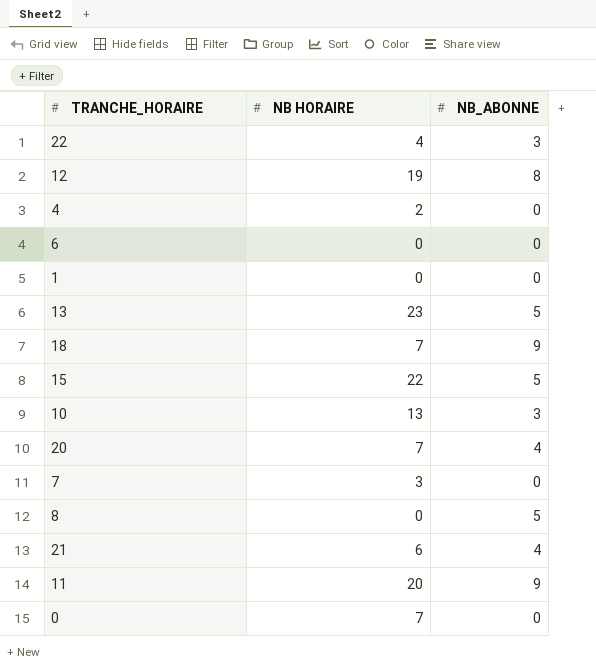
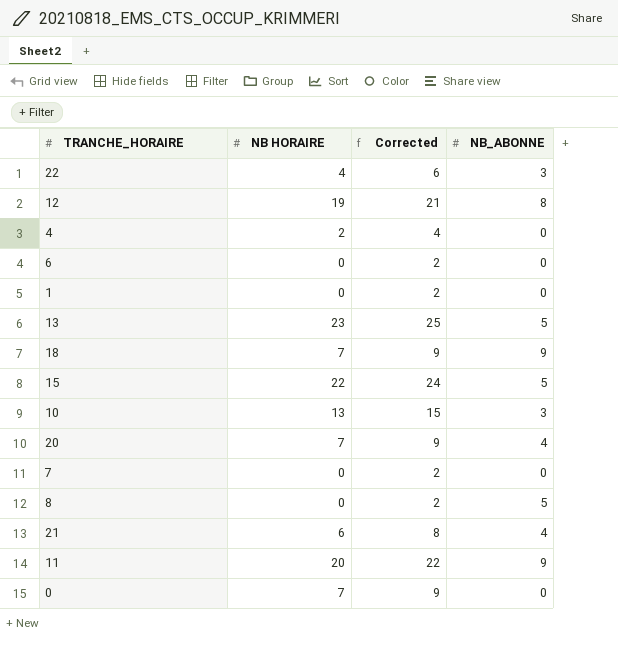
column Corrected | formula: none -> [NB HORAIRE] + 2
7 | NB HORAIRE: 3 -> 0

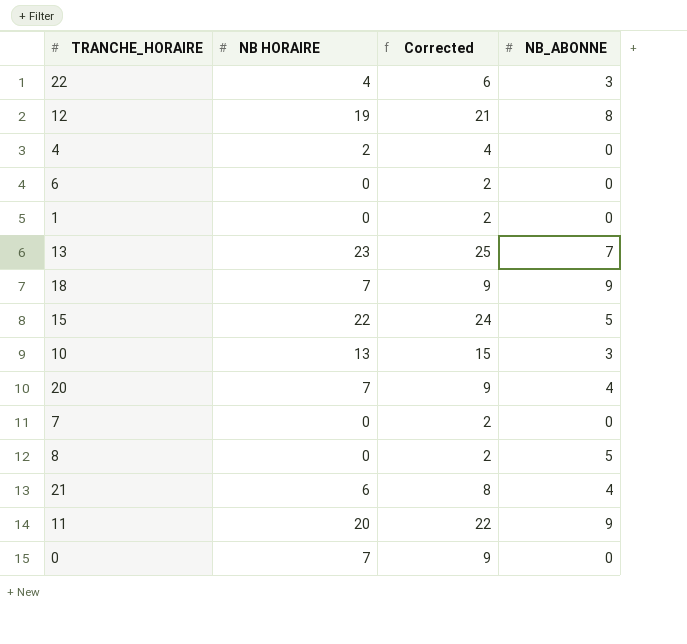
13 | NB_ABONNE: 5 -> 7

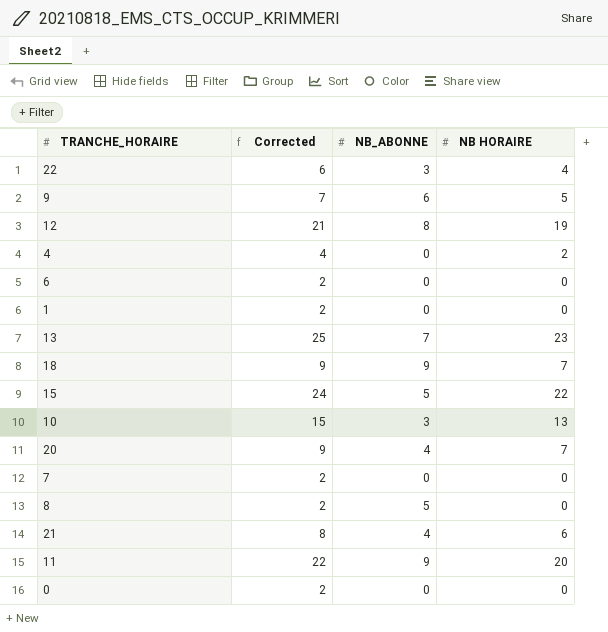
column NB HORAIRE | position: 2 -> 4
row 9: none -> 7 | 6 | 5
0 | Corrected: 9 -> 2
0 | NB HORAIRE: 7 -> 0

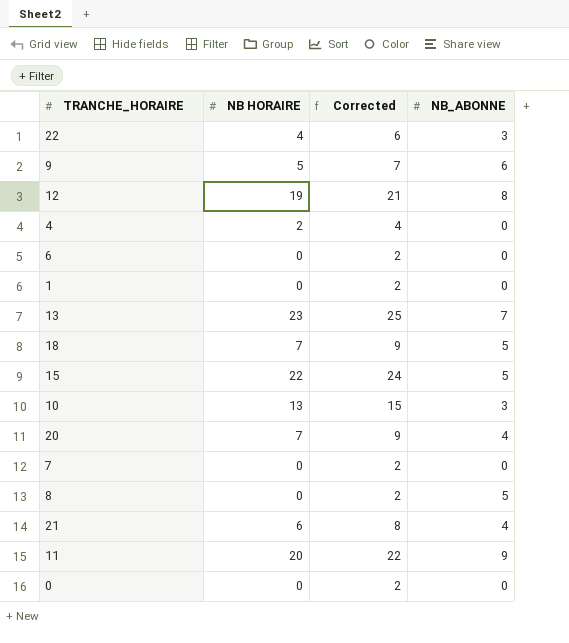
column NB HORAIRE | position: 4 -> 2
18 | NB_ABONNE: 9 -> 5

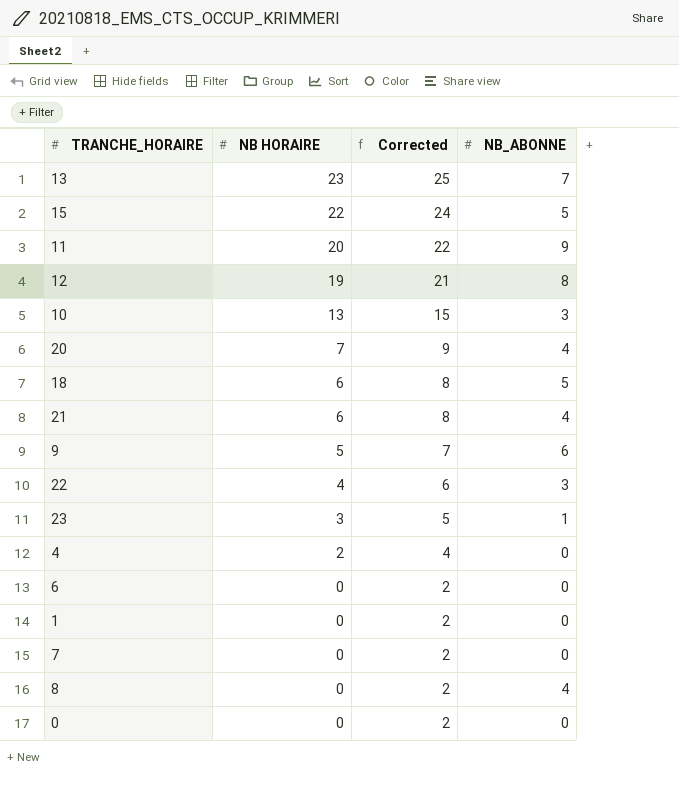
row order: none -> NB HORAIRE descending
18 | NB HORAIRE: 7 -> 6
18 | Corrected: 9 -> 8
row 23: none -> 3 | 5 | 1
8 | NB_ABONNE: 5 -> 4

